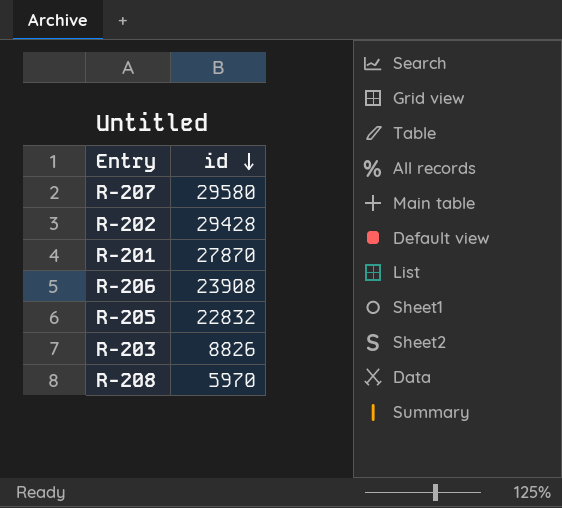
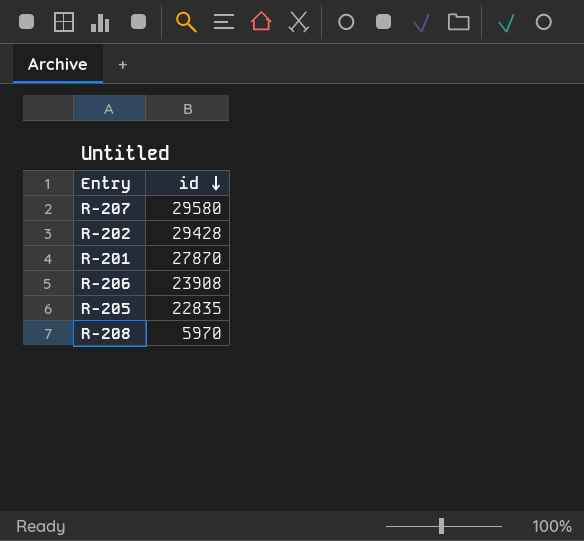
row R-203: 8826 -> none
R-205 | id: 22832 -> 22835

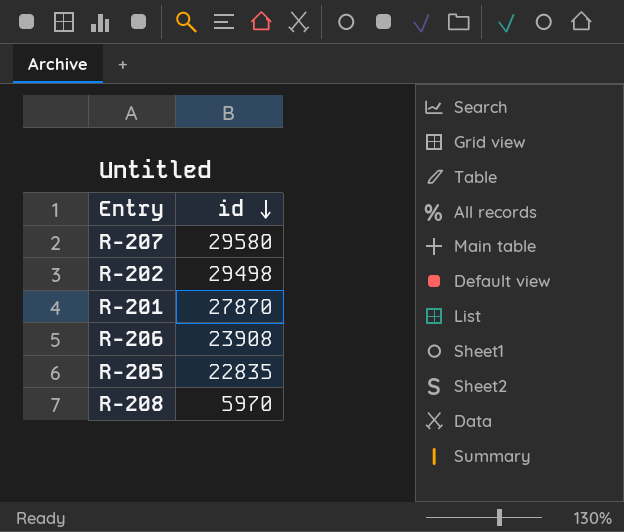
R-202 | id: 29428 -> 29498

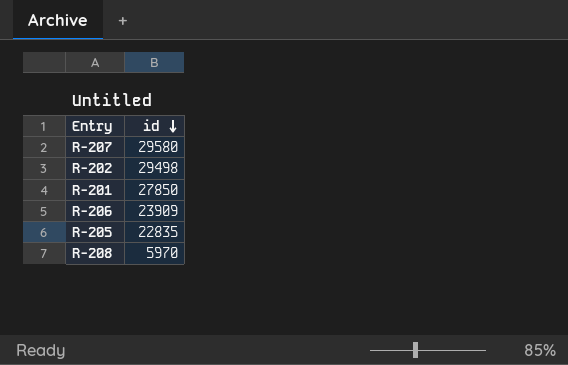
R-201 | id: 27870 -> 27850
R-206 | id: 23908 -> 23909

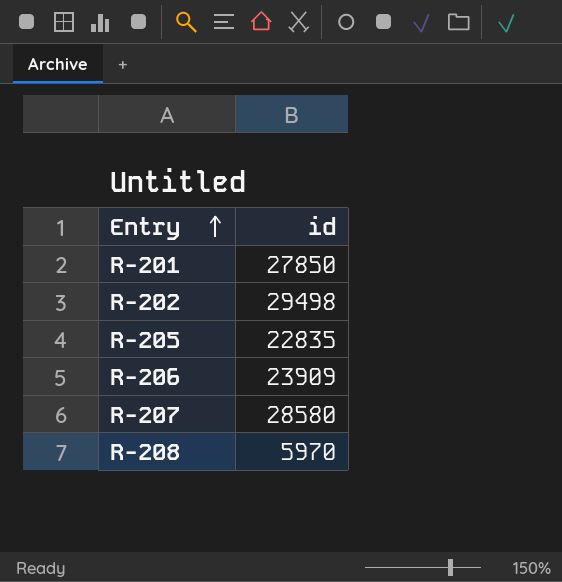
row order: id descending -> Entry ascending
R-207 | id: 29580 -> 28580

